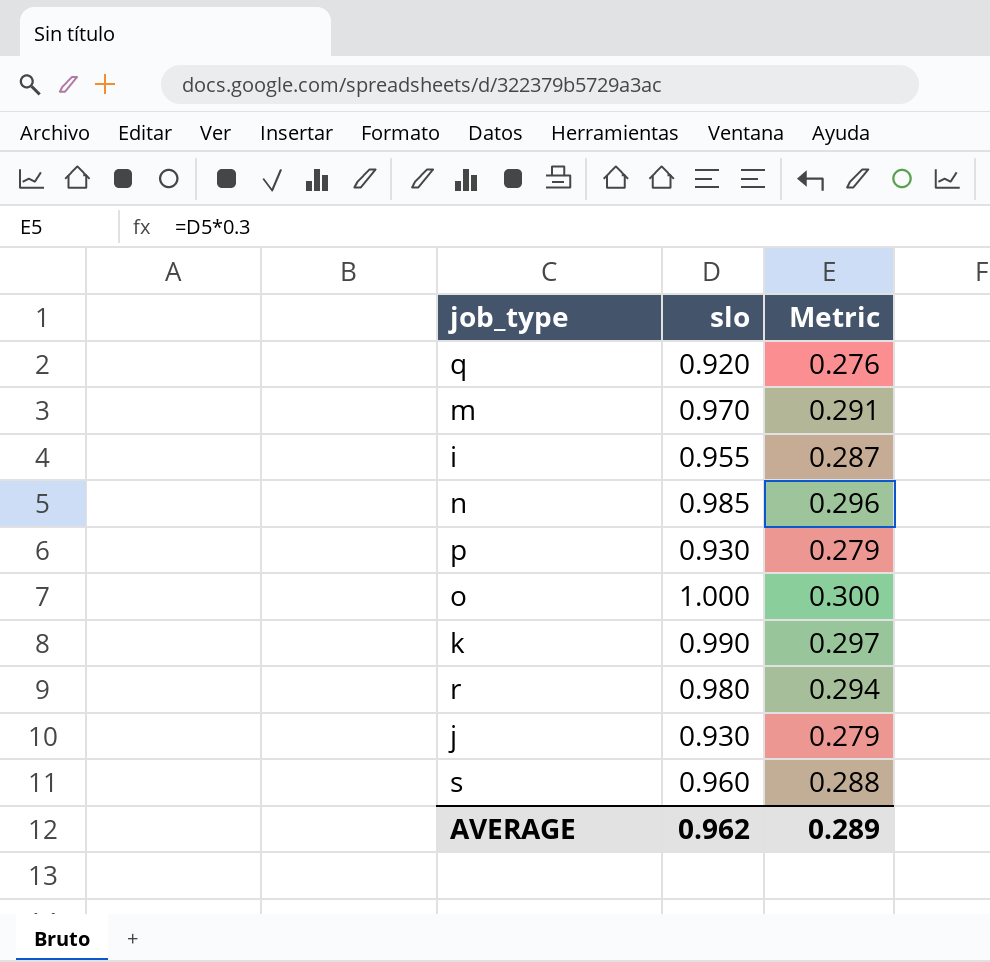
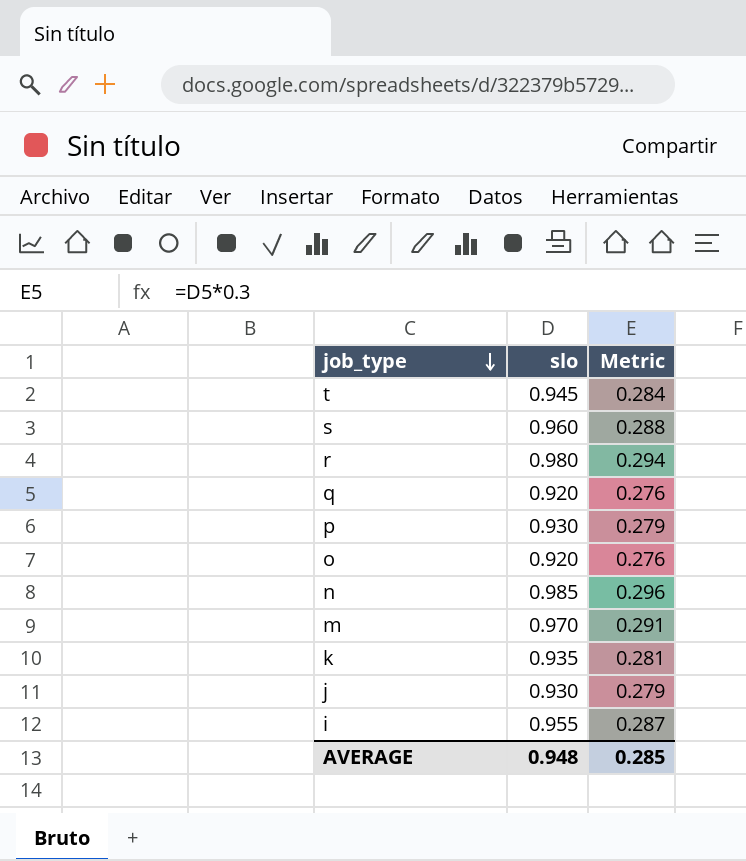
row order: none -> job_type descending
row t: none -> 0.945 | 0.284
o | slo: 1.000 -> 0.920
o | Metric: 0.300 -> 0.276
k | slo: 0.990 -> 0.935
k | Metric: 0.297 -> 0.281
AVERAGE | slo: 0.962 -> 0.948
AVERAGE | Metric: 0.289 -> 0.285

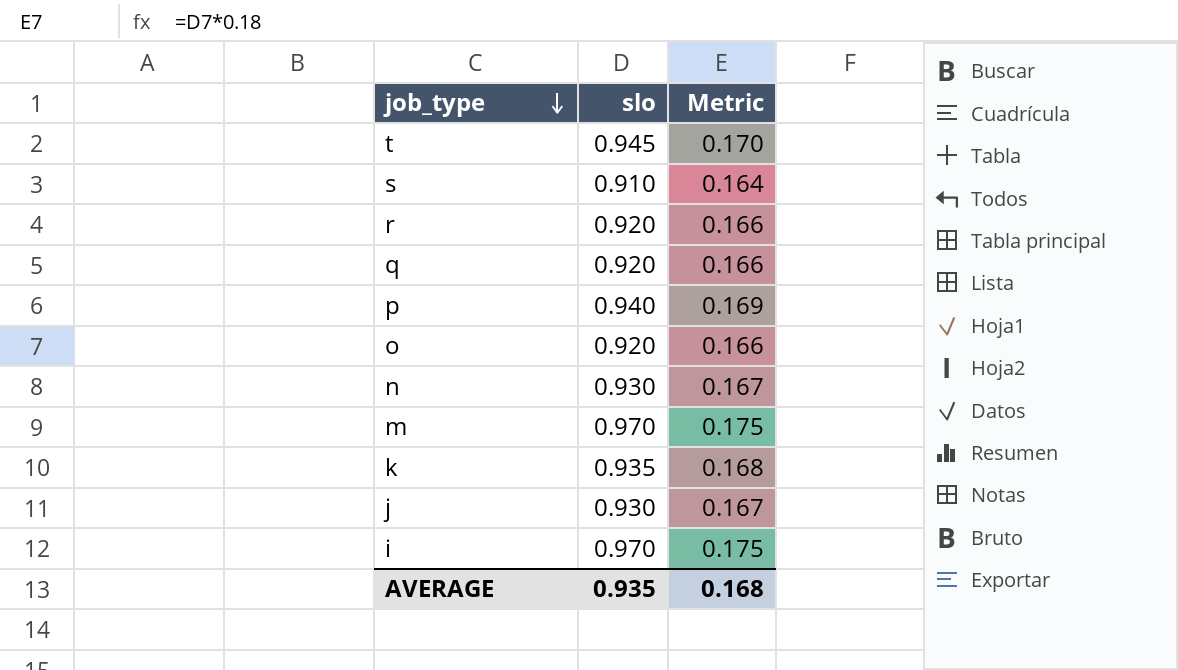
column Metric | formula: [slo] * 0.3 -> [slo] * 0.18
s | slo: 0.960 -> 0.910
r | slo: 0.980 -> 0.920
p | slo: 0.930 -> 0.940
n | slo: 0.985 -> 0.930
i | slo: 0.955 -> 0.970
AVERAGE | slo: 0.948 -> 0.935
AVERAGE | Metric: 0.285 -> 0.168

